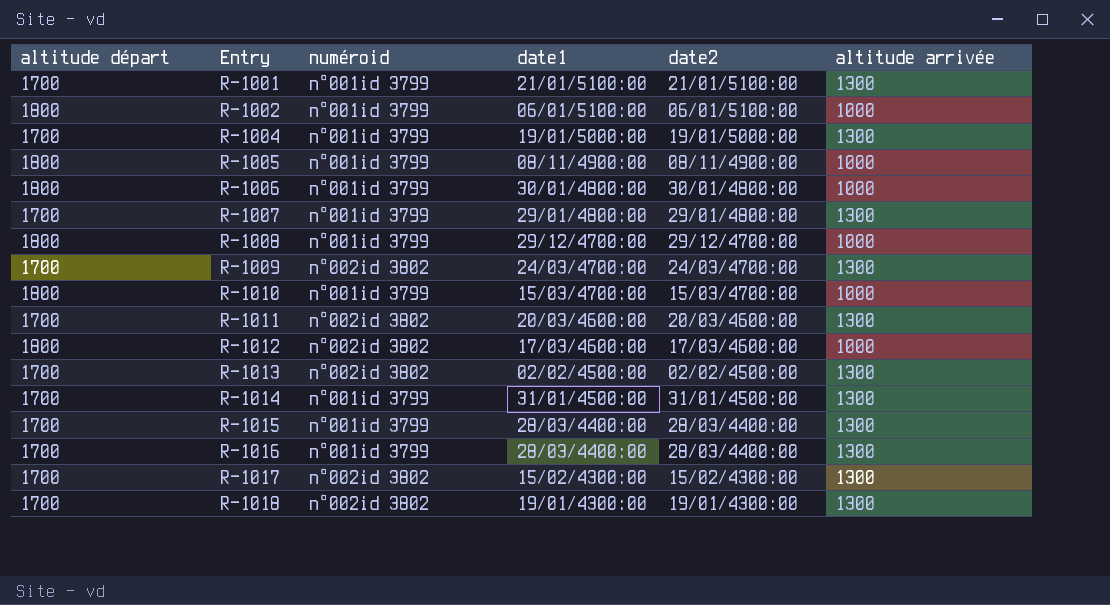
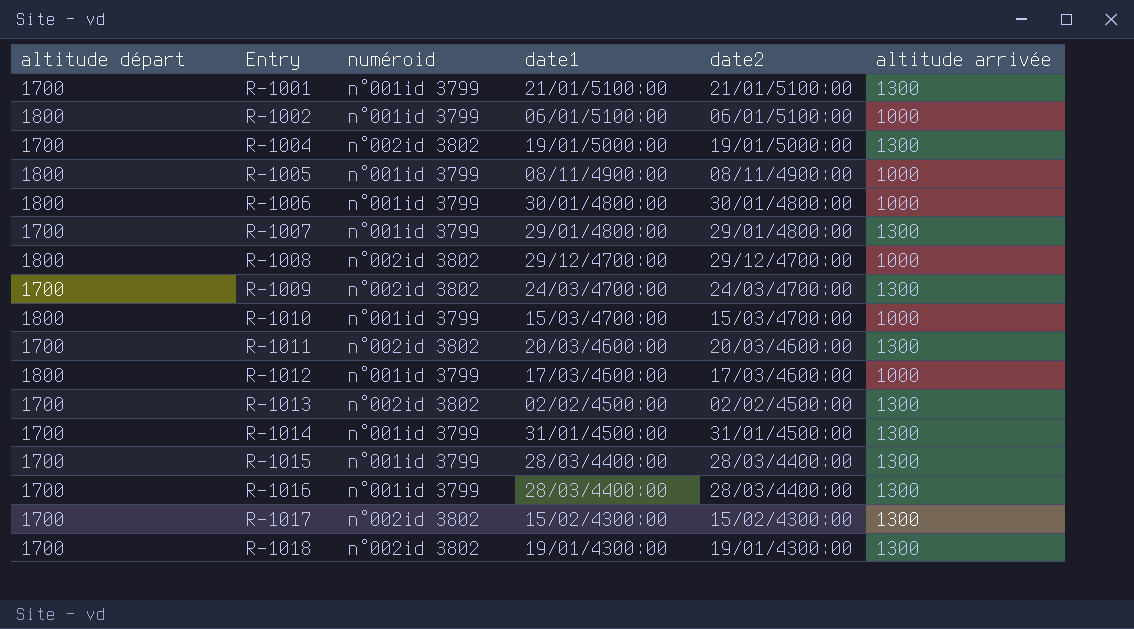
R-1004 | numéroid: n°001id 3799 -> n°002id 3802
R-1008 | numéroid: n°001id 3799 -> n°002id 3802
R-1012 | numéroid: n°002id 3802 -> n°001id 3799

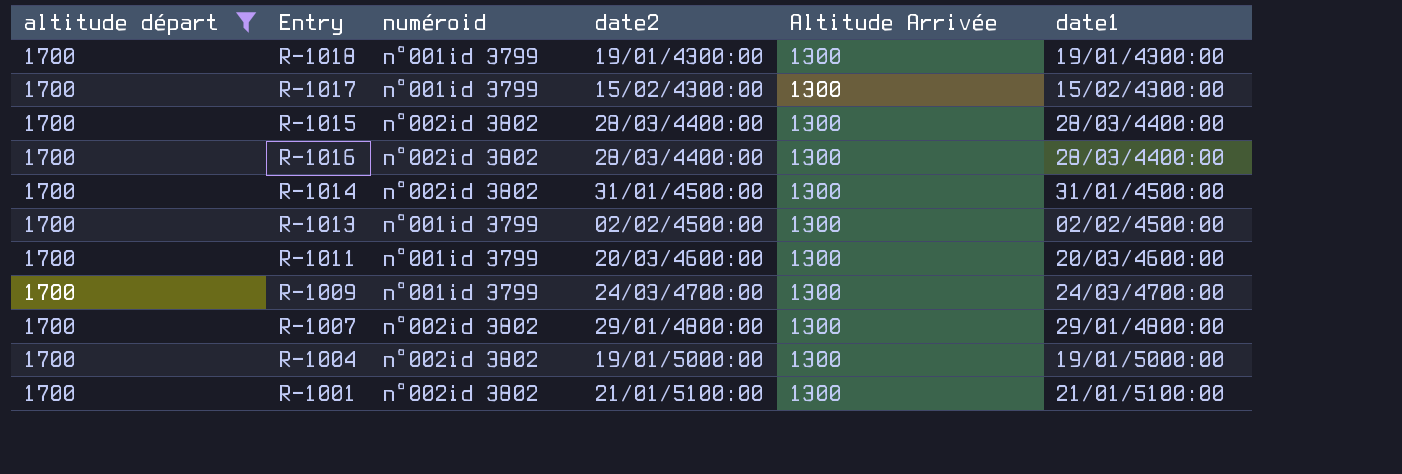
filter: none -> altitude départ = 1700
row order: Entry ascending -> date2 ascending
column name: altitude arrivée -> Altitude Arrivée
column date1 | position: 4 -> 6
R-1018 | numéroid: n°002id 3802 -> n°001id 3799
R-1017 | numéroid: n°002id 3802 -> n°001id 3799
R-1015 | numéroid: n°001id 3799 -> n°002id 3802
R-1016 | numéroid: n°001id 3799 -> n°002id 3802
R-1014 | numéroid: n°001id 3799 -> n°002id 3802
R-1013 | numéroid: n°002id 3802 -> n°001id 3799
R-1011 | numéroid: n°002id 3802 -> n°001id 3799
R-1009 | numéroid: n°002id 3802 -> n°001id 3799
R-1007 | numéroid: n°001id 3799 -> n°002id 3802
R-1001 | numéroid: n°001id 3799 -> n°002id 3802

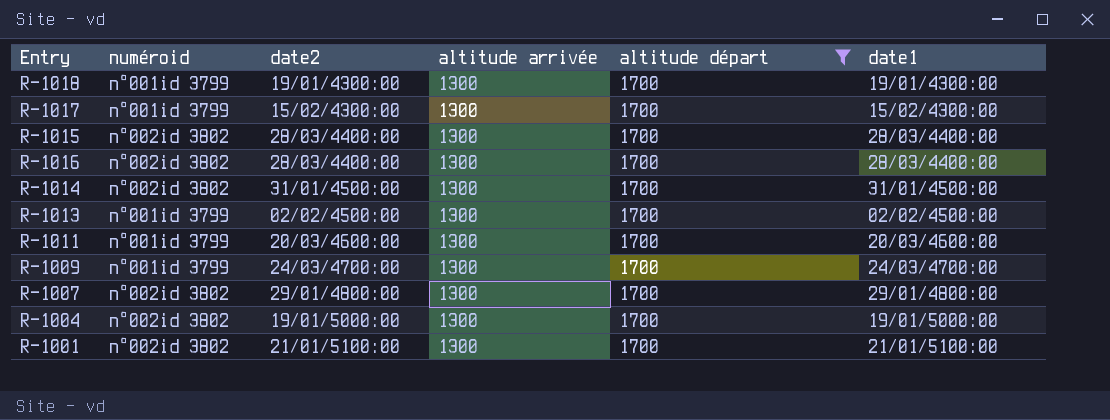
column name: Altitude Arrivée -> altitude arrivée
column altitude départ | position: 1 -> 5

